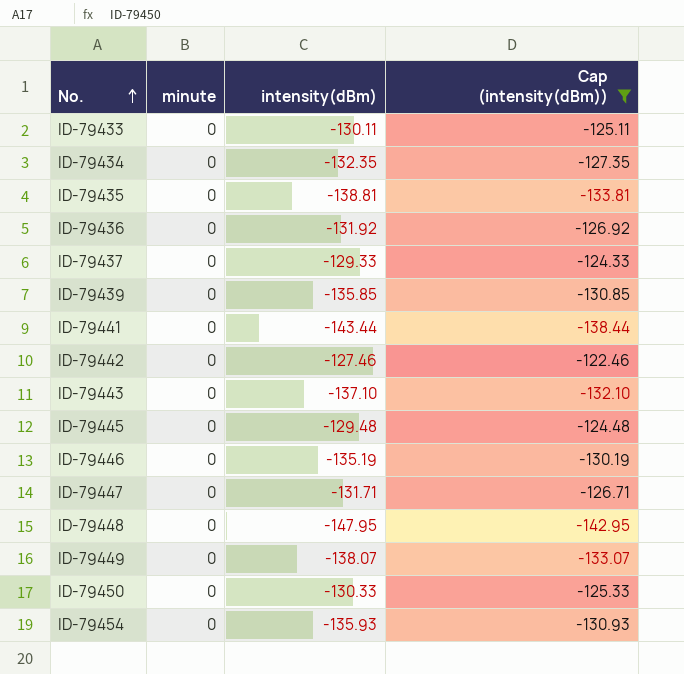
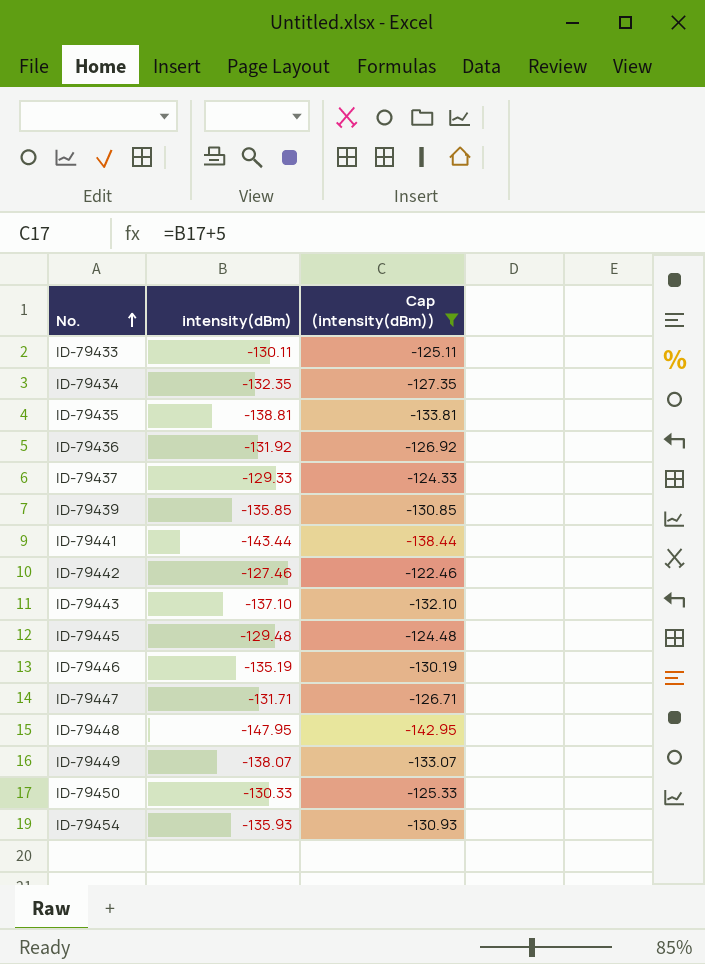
column minute | position: 2 -> none

